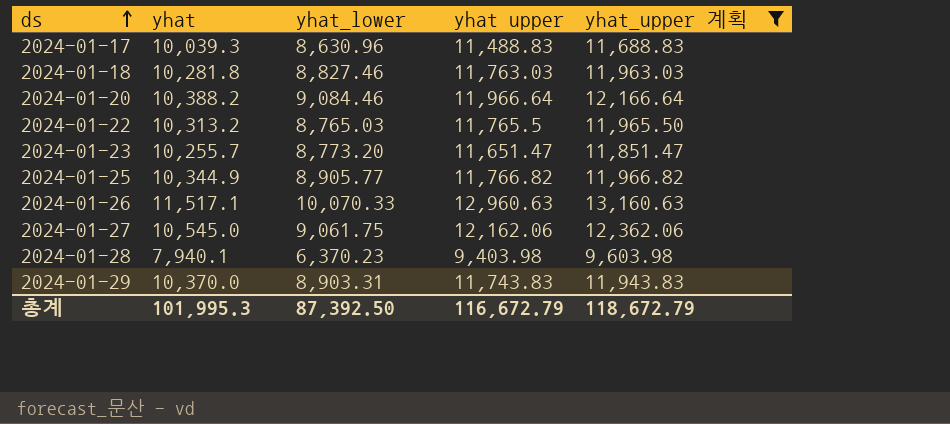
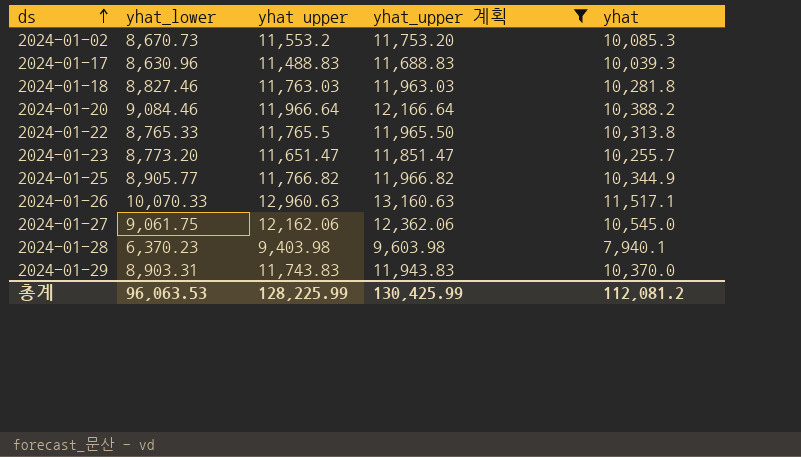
column yhat | position: 2 -> 5
row 2024-01-02: none -> 8,670.73 | 11,553.2 | 11,753.20 | 10,085.3
2024-01-22 | yhat_lower: 8,765.03 -> 8,765.33
2024-01-22 | yhat: 10,313.2 -> 10,313.8
총계 | yhat_lower: 87,392.50 -> 96,063.53
총계 | yhat upper: 116,672.79 -> 128,225.99
총계 | yhat_upper 계획: 118,672.79 -> 130,425.99
총계 | yhat: 101,995.3 -> 112,081.2

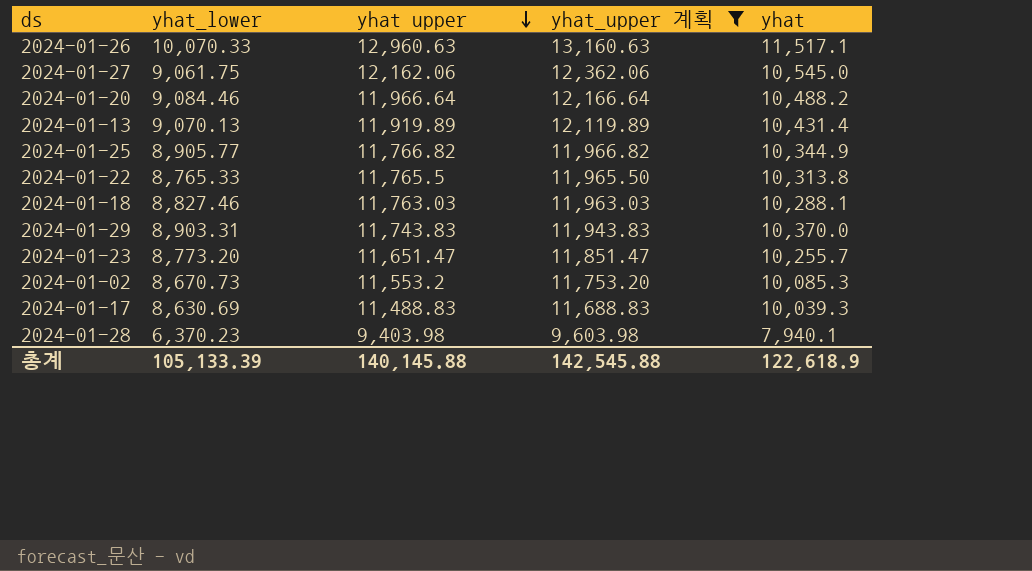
row order: ds ascending -> yhat upper descending
2024-01-20 | yhat: 10,388.2 -> 10,488.2
row 2024-01-13: none -> 9,070.13 | 11,919.89 | 12,119.89 | 10,431.4
2024-01-18 | yhat: 10,281.8 -> 10,288.1
2024-01-17 | yhat_lower: 8,630.96 -> 8,630.69
총계 | yhat_lower: 96,063.53 -> 105,133.39
총계 | yhat upper: 128,225.99 -> 140,145.88
총계 | yhat_upper 계획: 130,425.99 -> 142,545.88
총계 | yhat: 112,081.2 -> 122,618.9

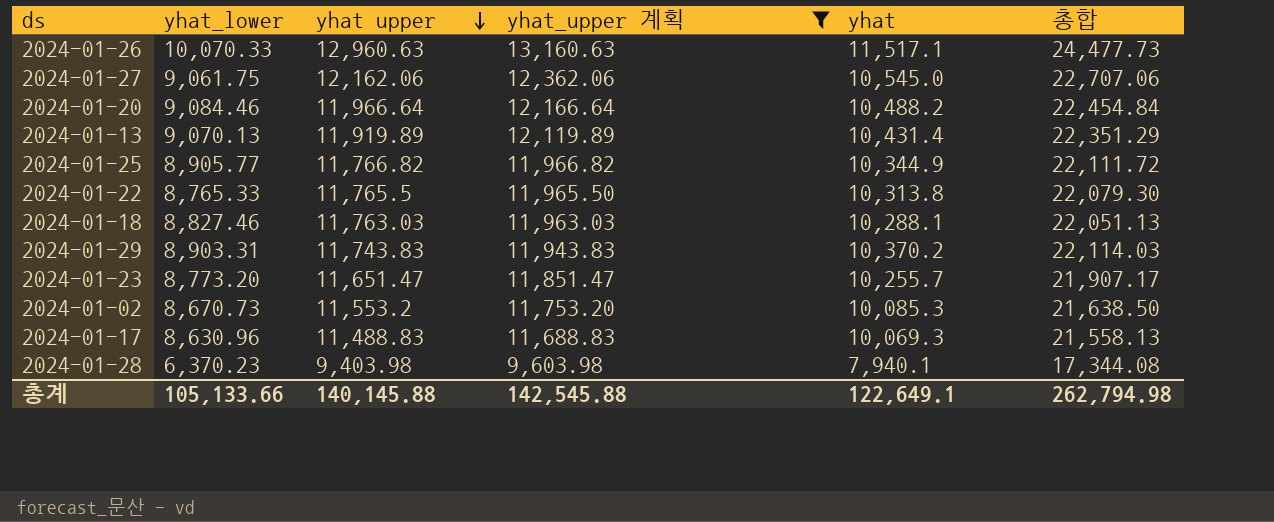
column 총합 | formula: none -> [yhat upper] + [yhat]
2024-01-29 | yhat: 10,370.0 -> 10,370.2
2024-01-17 | yhat_lower: 8,630.69 -> 8,630.96
2024-01-17 | yhat: 10,039.3 -> 10,069.3
총계 | yhat_lower: 105,133.39 -> 105,133.66
총계 | yhat: 122,618.9 -> 122,649.1

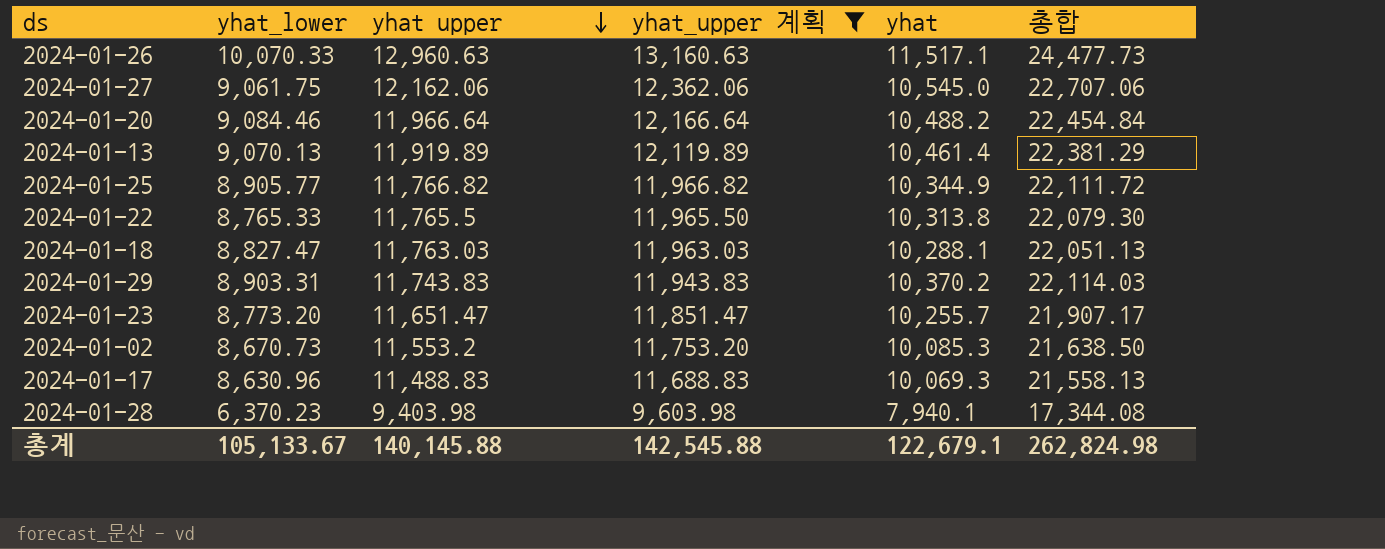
2024-01-13 | yhat: 10,431.4 -> 10,461.4
2024-01-13 | 총합: 22,351.29 -> 22,381.29
2024-01-18 | yhat_lower: 8,827.46 -> 8,827.47
총계 | yhat_lower: 105,133.66 -> 105,133.67
총계 | yhat: 122,649.1 -> 122,679.1
총계 | 총합: 262,794.98 -> 262,824.98

